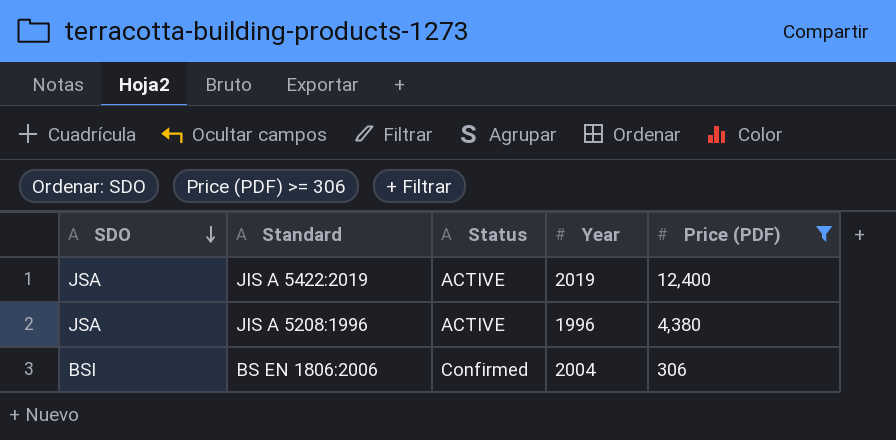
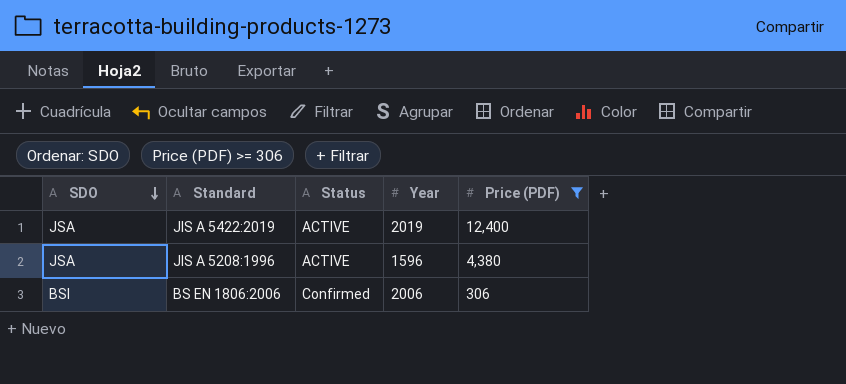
JIS A 5208:1996 | Year: 1996 -> 1596
BS EN 1806:2006 | Year: 2004 -> 2006

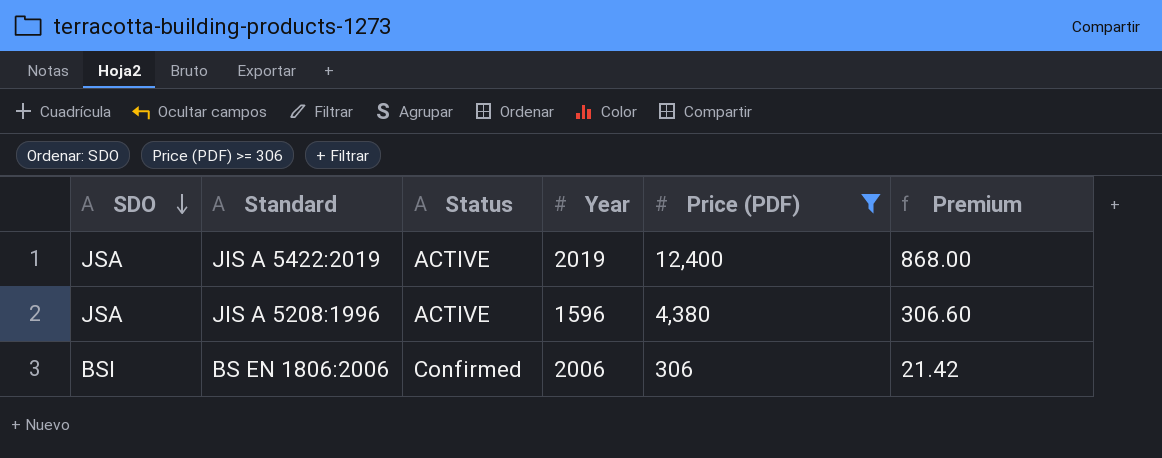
column Premium | formula: none -> [Price (PDF)] * 0.07

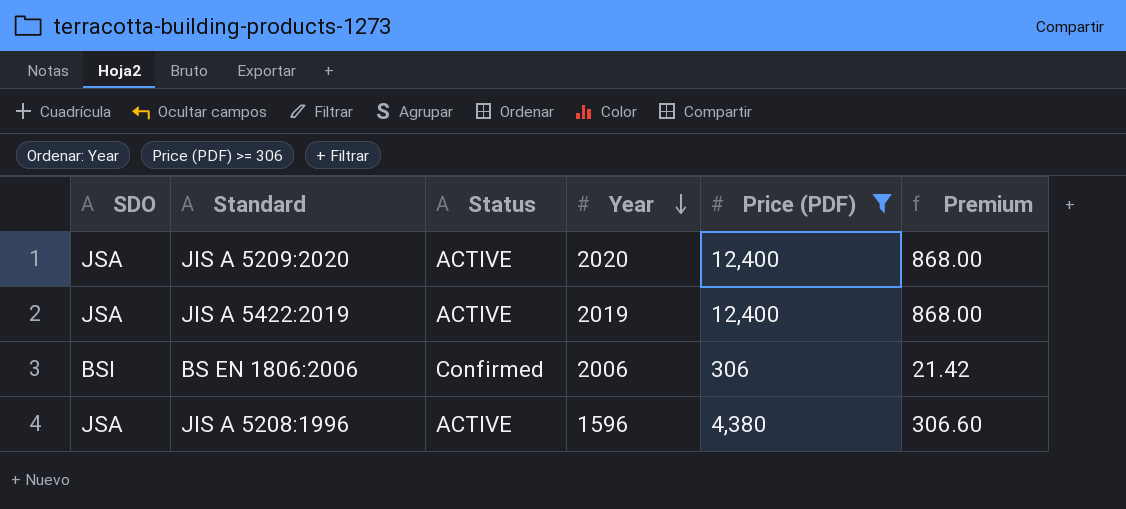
row order: SDO descending -> Year descending
row JIS A 5209:2020: none -> JSA | ACTIVE | 2020 | 12,400 | 868.00

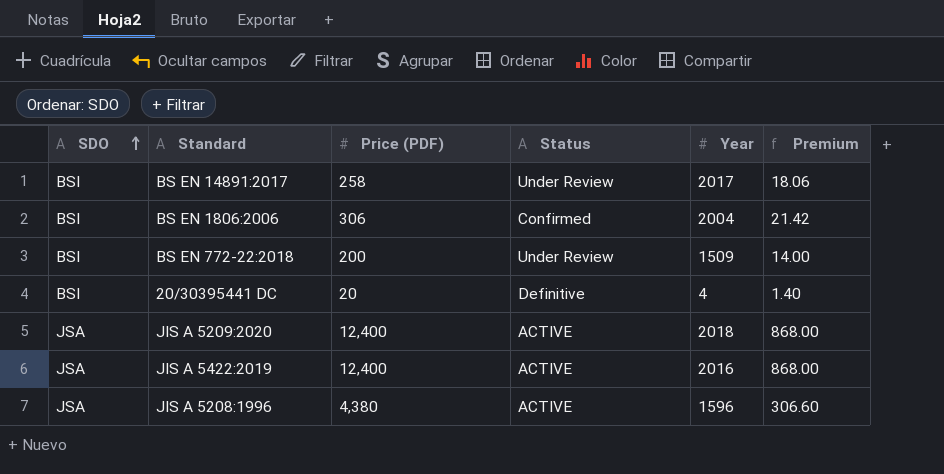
filter: Price (PDF) >= 306 -> none
row order: Year descending -> SDO ascending
column Price (PDF) | position: 5 -> 3
BS EN 1806:2006 | Year: 2006 -> 2004
JIS A 5209:2020 | Year: 2020 -> 2018
JIS A 5422:2019 | Year: 2019 -> 2016

